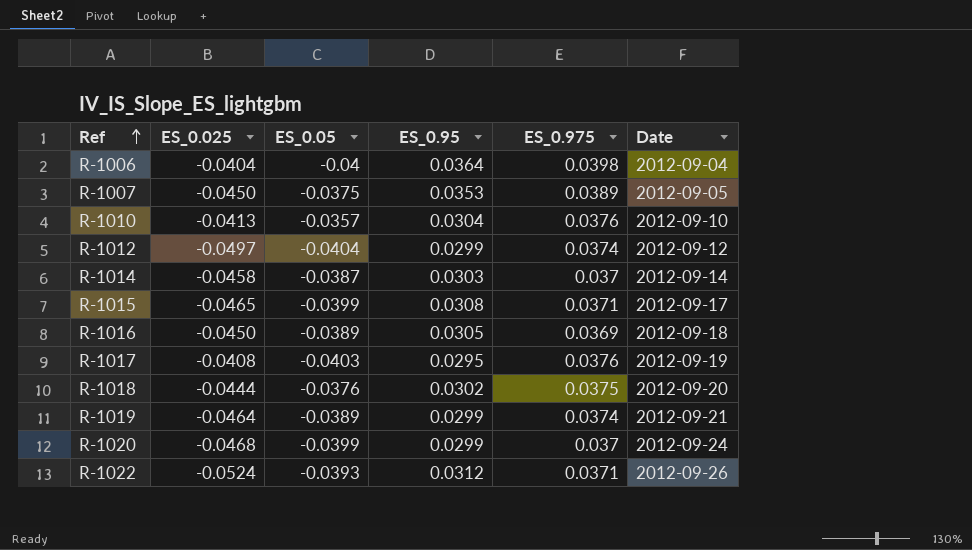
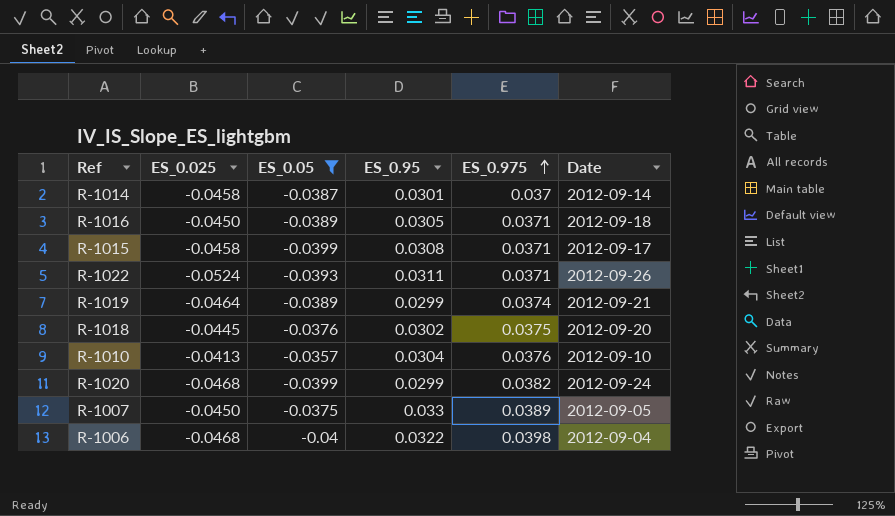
filter: none -> ES_0.05 >= -0.04
row order: Ref ascending -> ES_0.975 ascending
R-1014 | ES_0.95: 0.0303 -> 0.0301
R-1016 | ES_0.975: 0.0369 -> 0.0371
R-1015 | ES_0.025: -0.0465 -> -0.0458
R-1022 | ES_0.95: 0.0312 -> 0.0311
R-1018 | ES_0.025: -0.0444 -> -0.0445
R-1020 | ES_0.975: 0.037 -> 0.0382
R-1007 | ES_0.95: 0.0353 -> 0.033
R-1006 | ES_0.025: -0.0404 -> -0.0468
R-1006 | ES_0.95: 0.0364 -> 0.0322

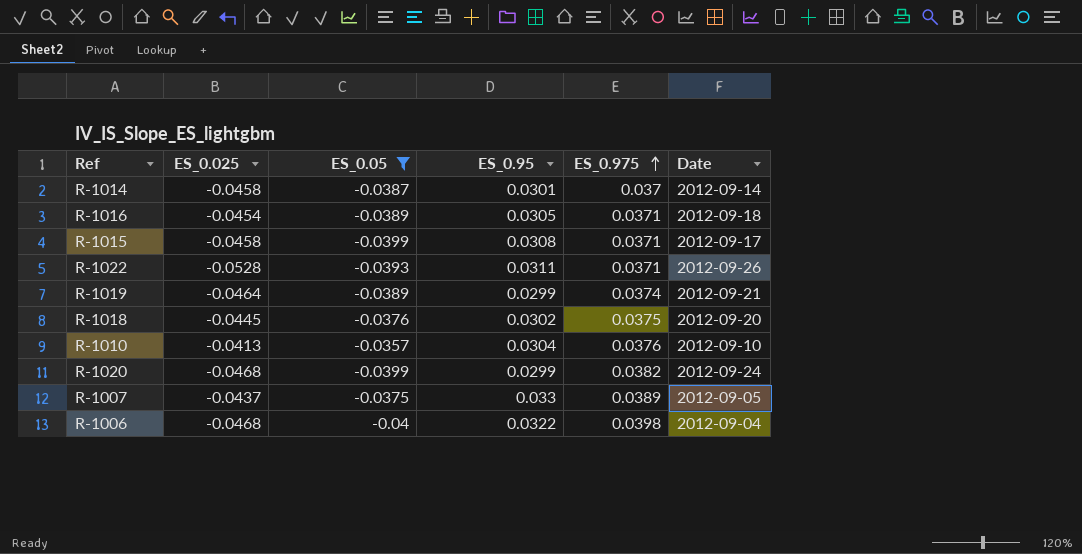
R-1016 | ES_0.025: -0.0450 -> -0.0454
R-1022 | ES_0.025: -0.0524 -> -0.0528
R-1007 | ES_0.025: -0.0450 -> -0.0437

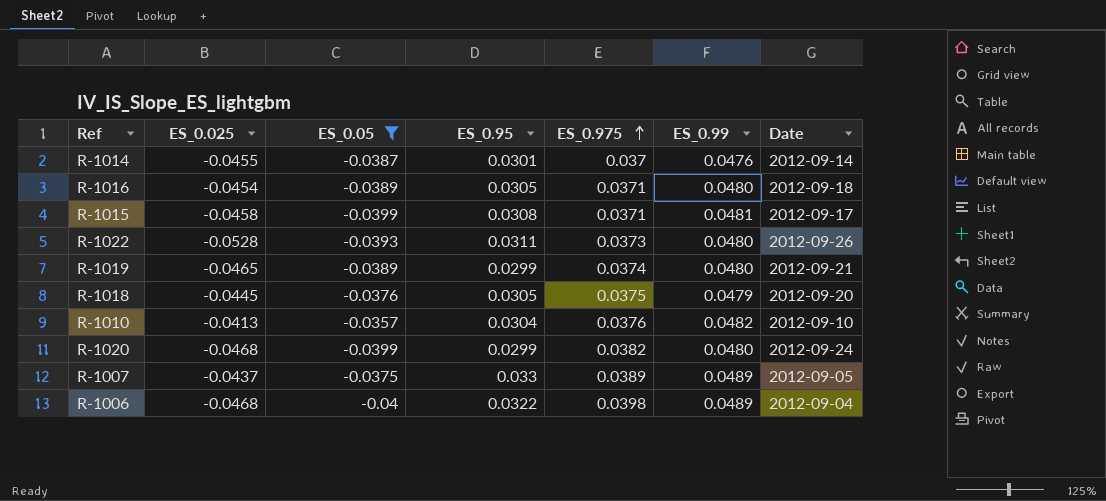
column ES_0.99 | position: none -> 6
R-1014 | ES_0.025: -0.0458 -> -0.0455
R-1022 | ES_0.975: 0.0371 -> 0.0373
R-1019 | ES_0.025: -0.0464 -> -0.0465
R-1018 | ES_0.95: 0.0302 -> 0.0305

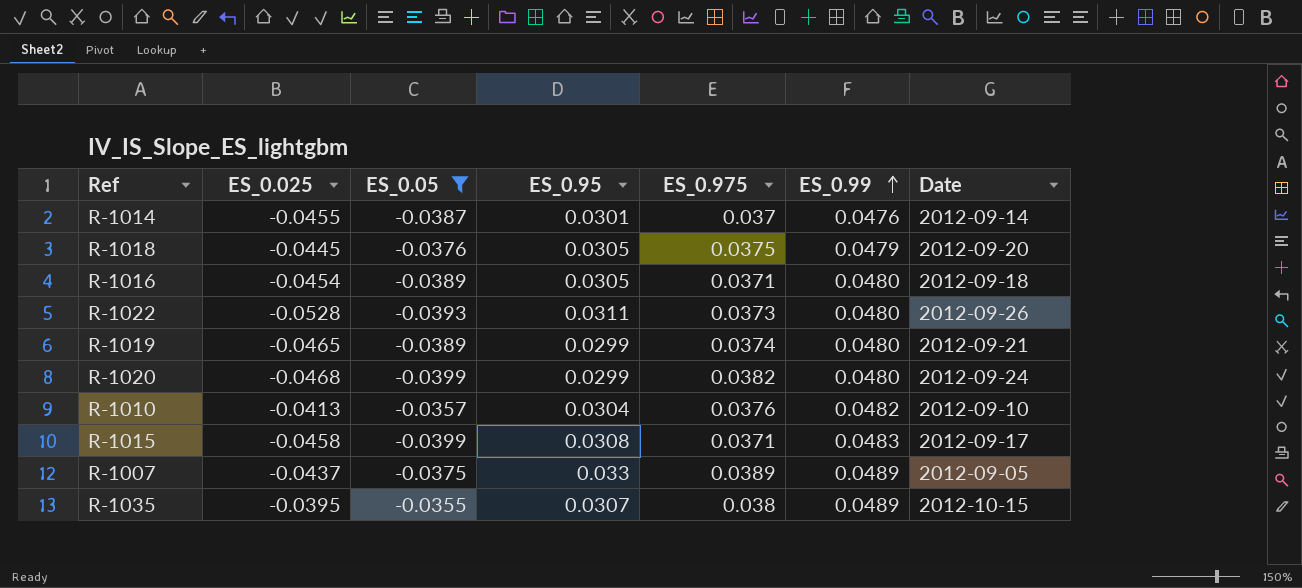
row order: ES_0.975 ascending -> ES_0.99 ascending
row R-1006: -0.0468 | -0.04 | 0.0322 | 0.0398 | 0.0489 | 2012-09-04 -> none
R-1015 | ES_0.99: 0.0481 -> 0.0483
row R-1035: none -> -0.0395 | -0.0355 | 0.0307 | 0.038 | 0.0489 | 2012-10-15

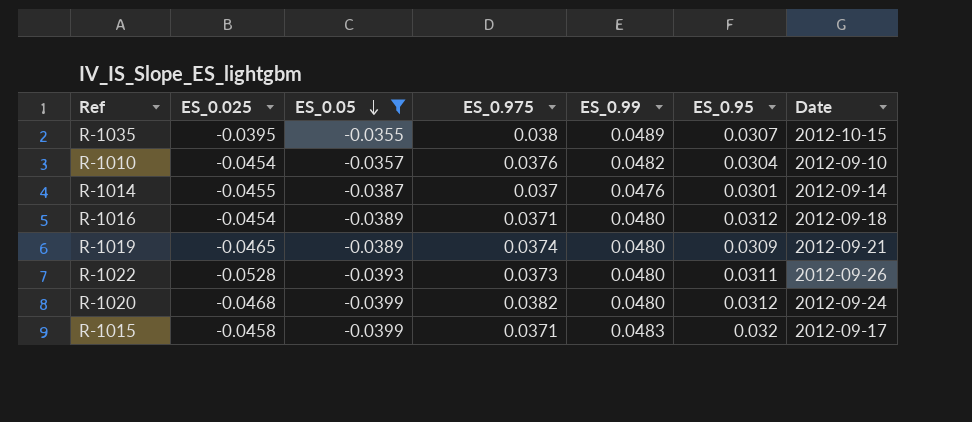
row order: ES_0.99 ascending -> ES_0.05 descending
column ES_0.95 | position: 4 -> 6
row R-1018: -0.0445 | -0.0376 | 0.0305 | 0.0375 | 0.0479 | 2012-09-20 -> none
row R-1007: -0.0437 | -0.0375 | 0.033 | 0.0389 | 0.0489 | 2012-09-05 -> none
R-1010 | ES_0.025: -0.0413 -> -0.0454
R-1016 | ES_0.95: 0.0305 -> 0.0312
R-1019 | ES_0.95: 0.0299 -> 0.0309
R-1020 | ES_0.95: 0.0299 -> 0.0312
R-1015 | ES_0.95: 0.0308 -> 0.032

